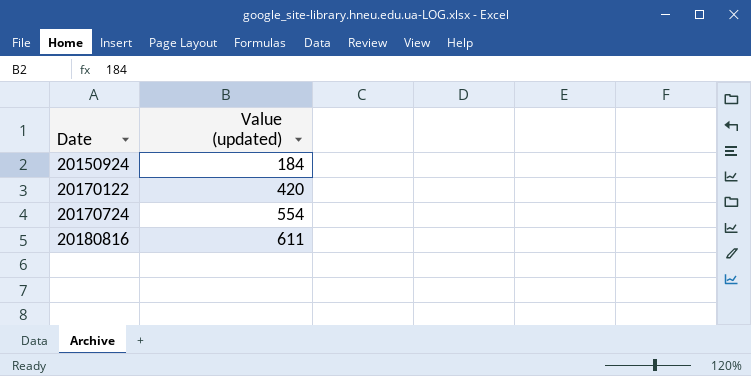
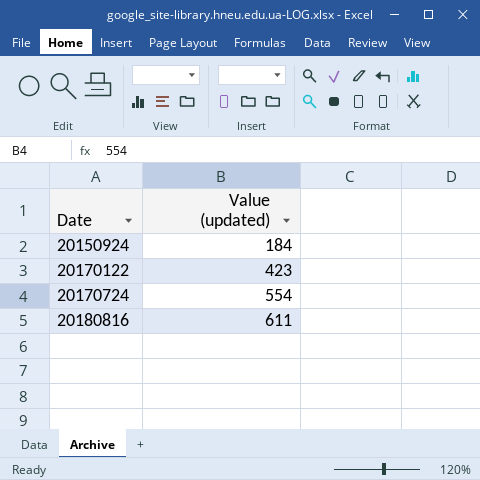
20170122 | Value (updated): 420 -> 423

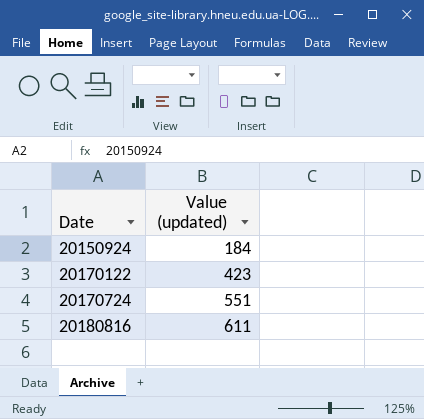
20170724 | Value (updated): 554 -> 551

